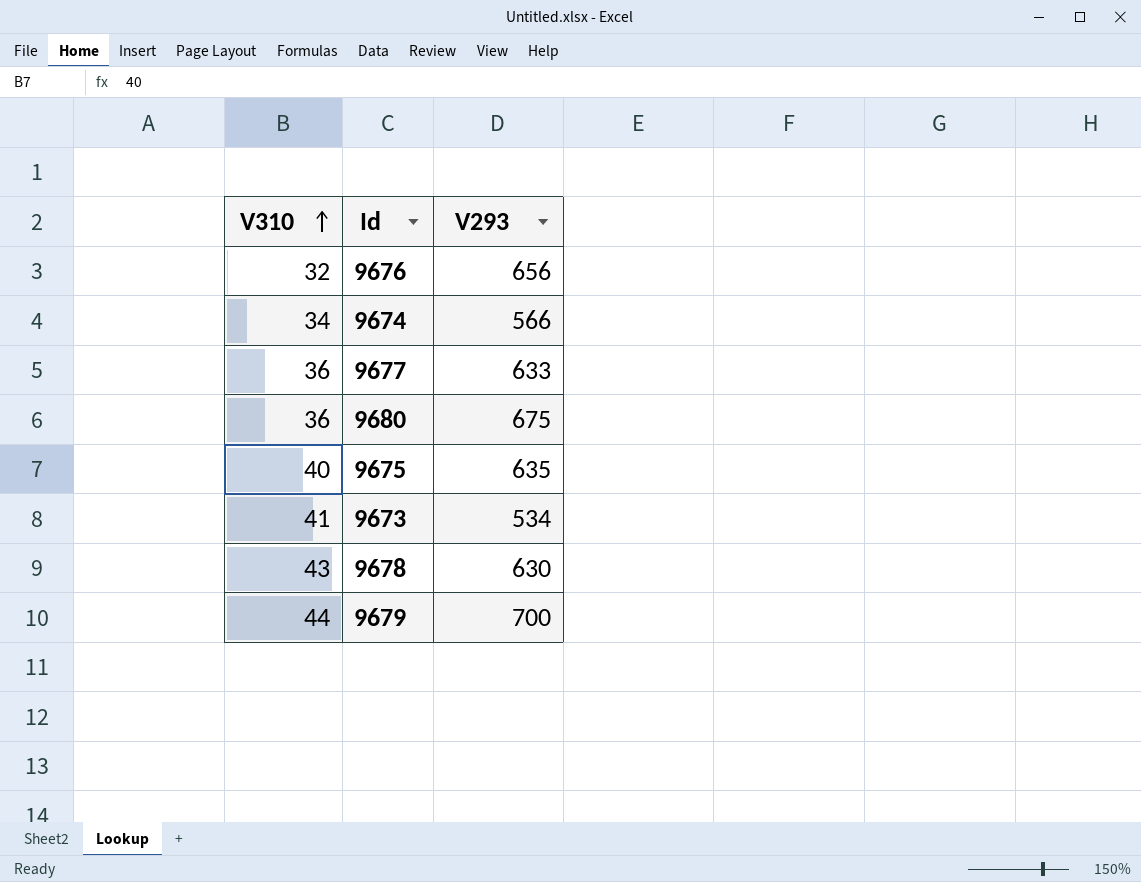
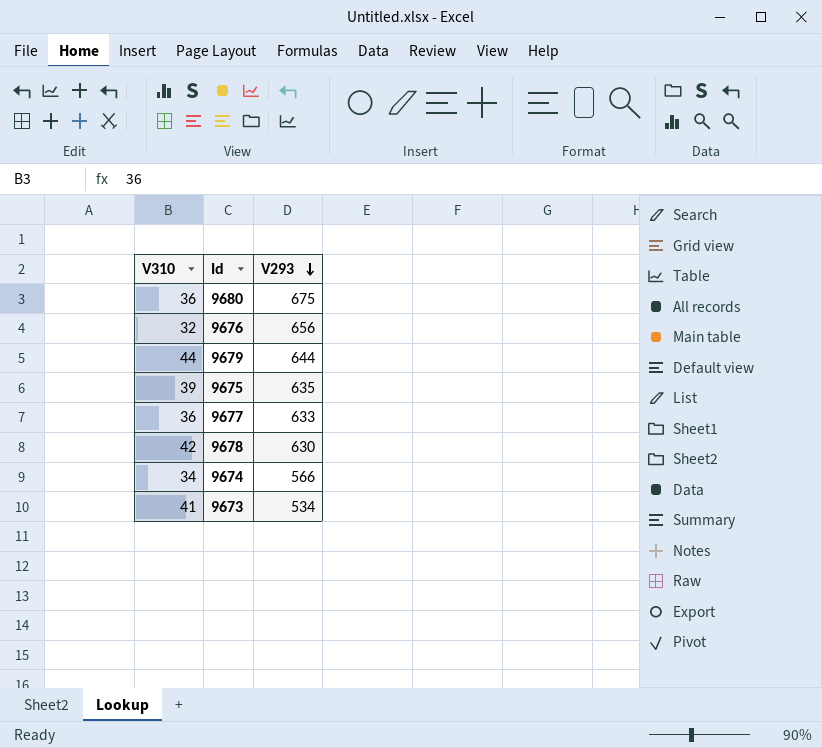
row order: V310 ascending -> V293 descending
9679 | V293: 700 -> 644
9675 | V310: 40 -> 39
9678 | V310: 43 -> 42

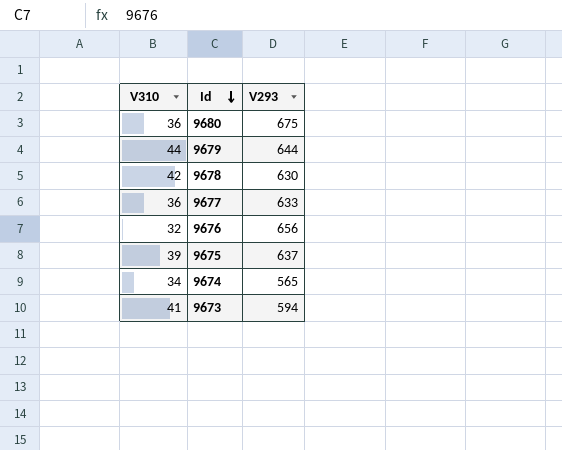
row order: V293 descending -> Id descending
9675 | V293: 635 -> 637
9674 | V293: 566 -> 565
9673 | V293: 534 -> 594

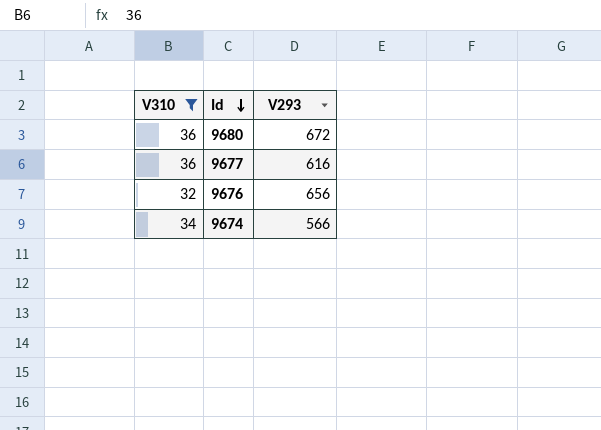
filter: none -> V310 <= 36
9680 | V293: 675 -> 672
9677 | V293: 633 -> 616
9674 | V293: 565 -> 566

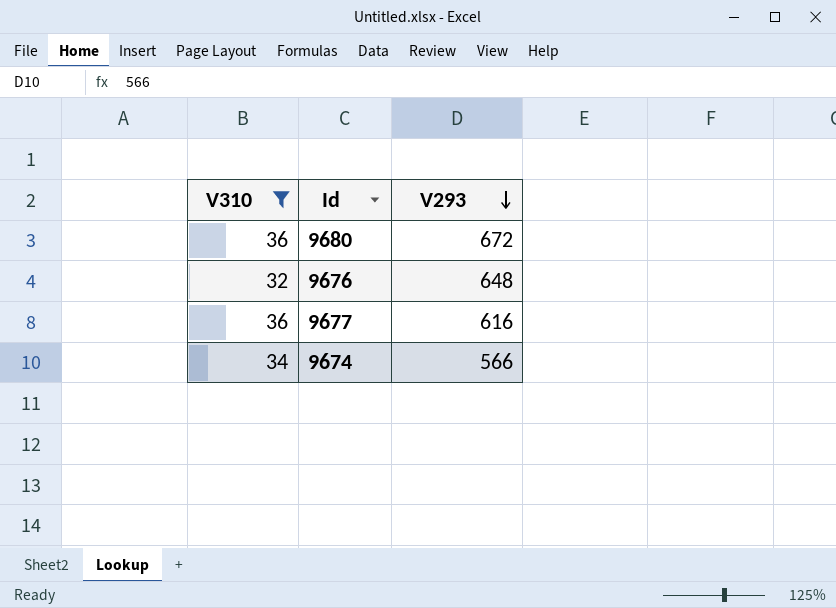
row order: Id descending -> V293 descending
9676 | V293: 656 -> 648

